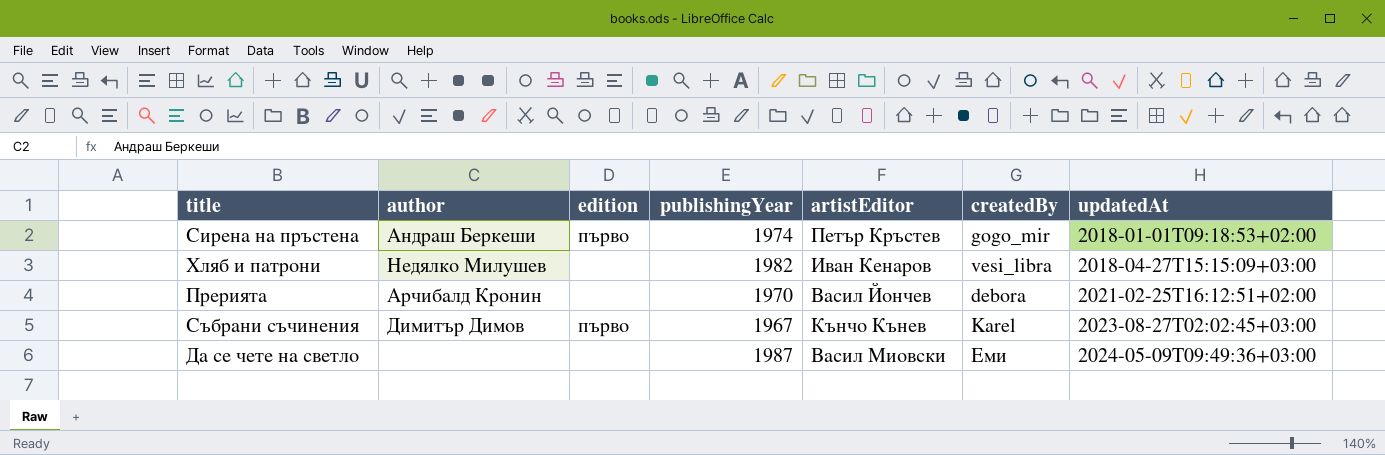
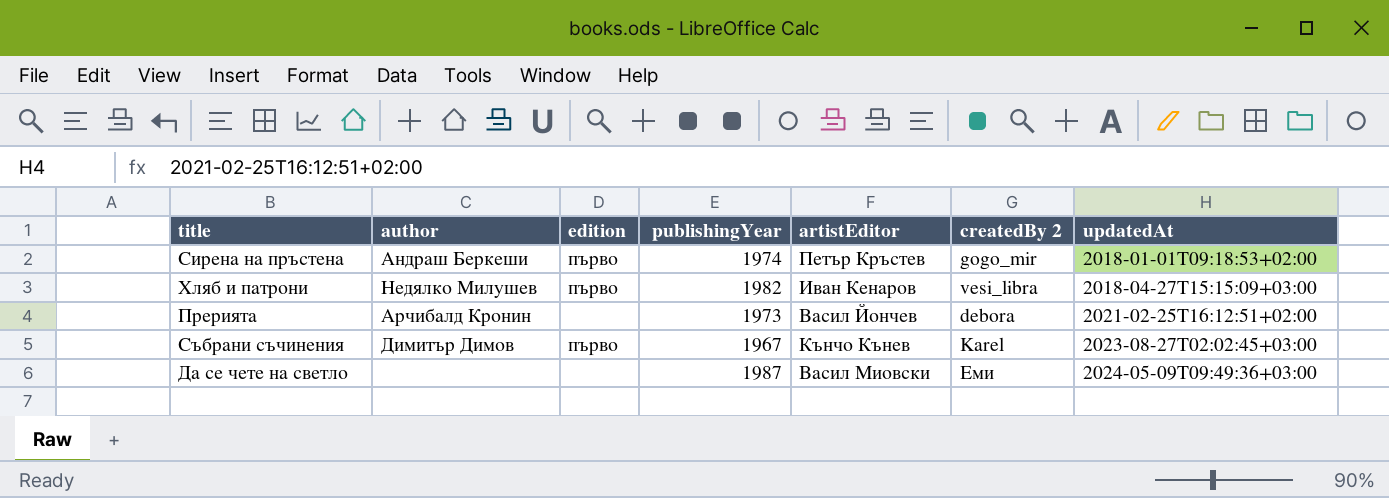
column name: createdBy -> createdBy 2
Хляб и патрони | edition: none -> първо
Прерията | publishingYear: 1970 -> 1973

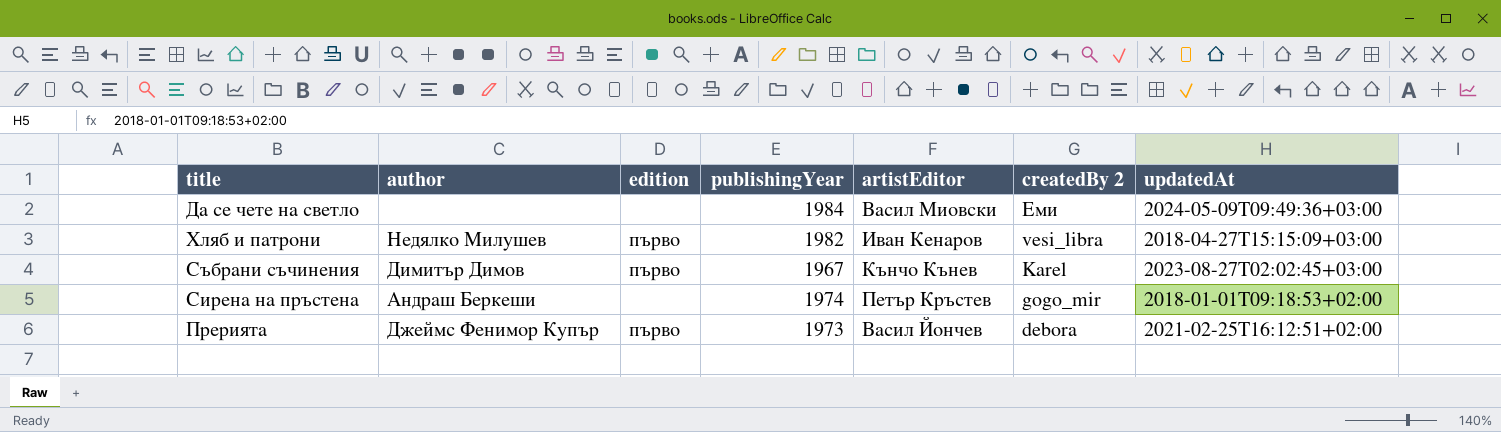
row order: updatedAt ascending -> createdBy 2 descending
Да се чете на светло | publishingYear: 1987 -> 1984
Сирена на пръстена | edition: първо -> none
Прерията | author: Арчибалд Кронин -> Джеймс Фенимор Купър
Прерията | edition: none -> първо

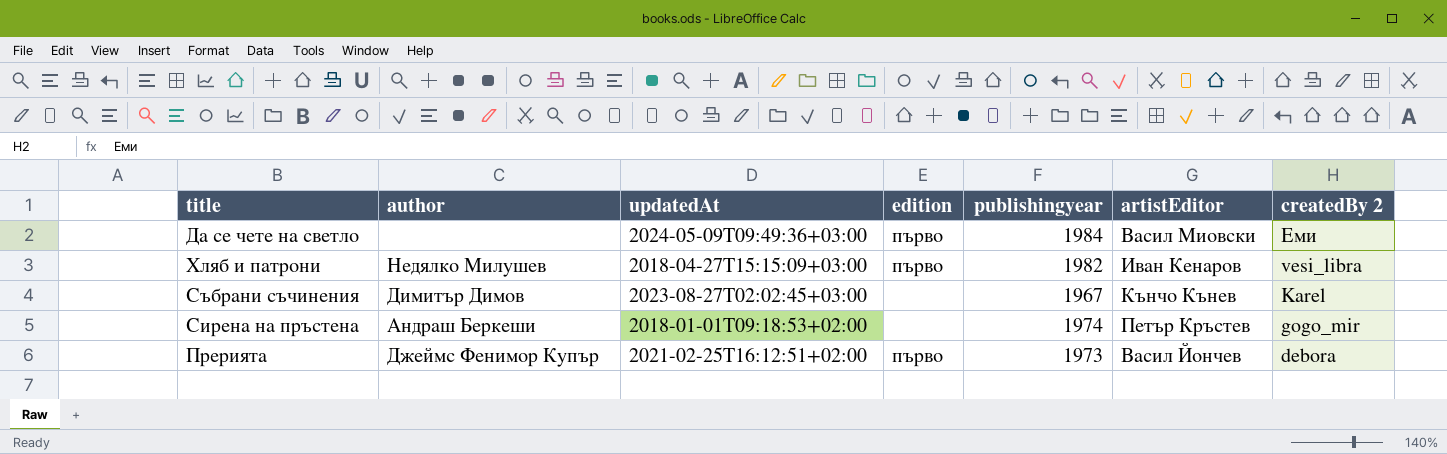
column updatedAt | position: 7 -> 3
column name: publishingYear -> publishingyear
Да се чете на светло | edition: none -> първо
Събрани съчинения | edition: първо -> none

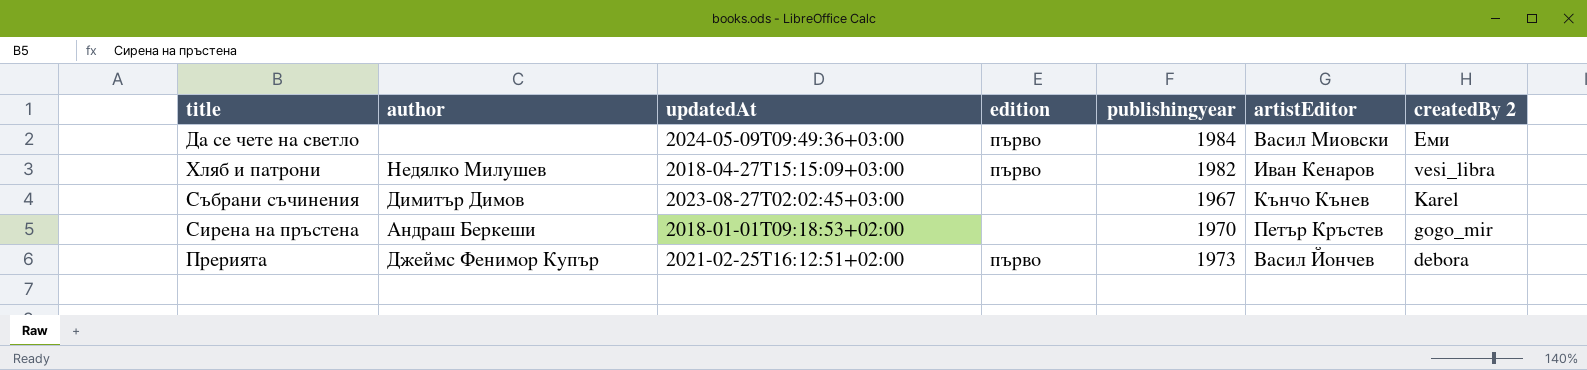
Сирена на пръстена | publishingyear: 1974 -> 1970

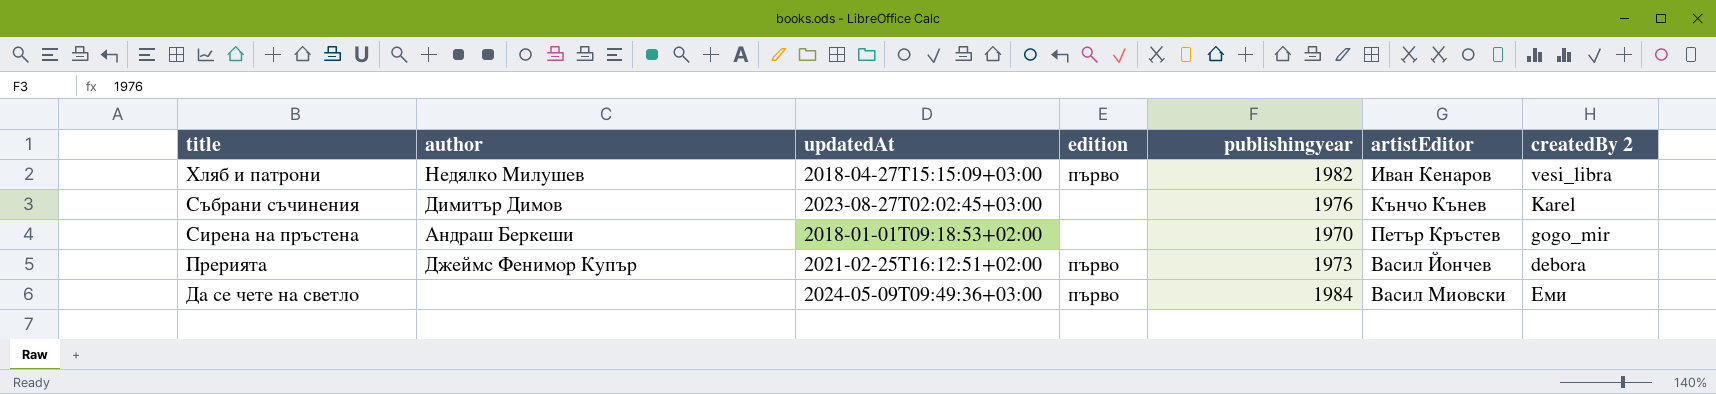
row order: createdBy 2 descending -> title descending
Събрани съчинения | publishingyear: 1967 -> 1976

